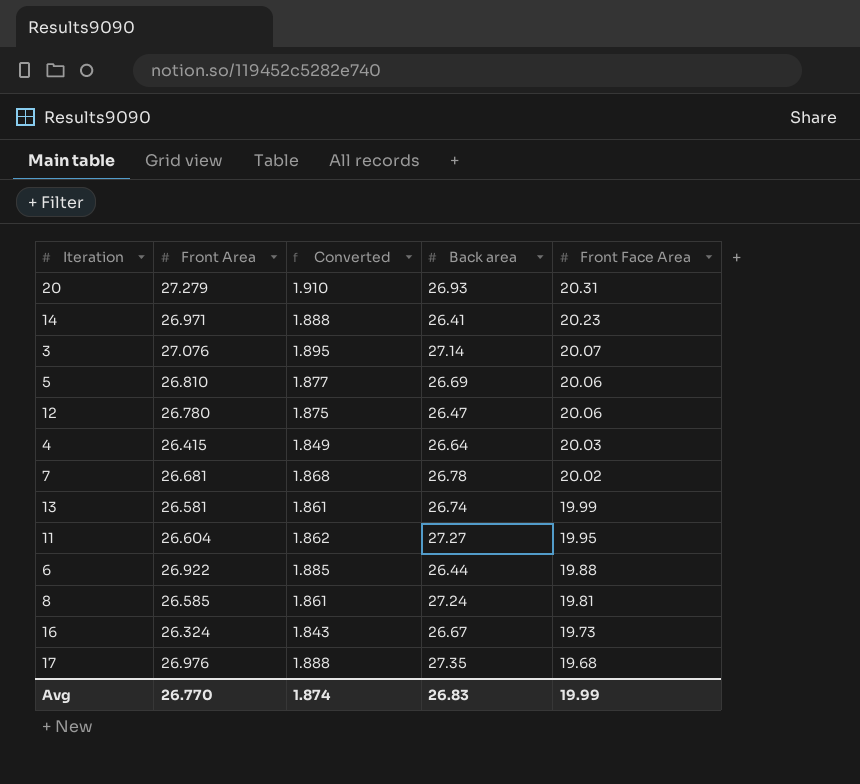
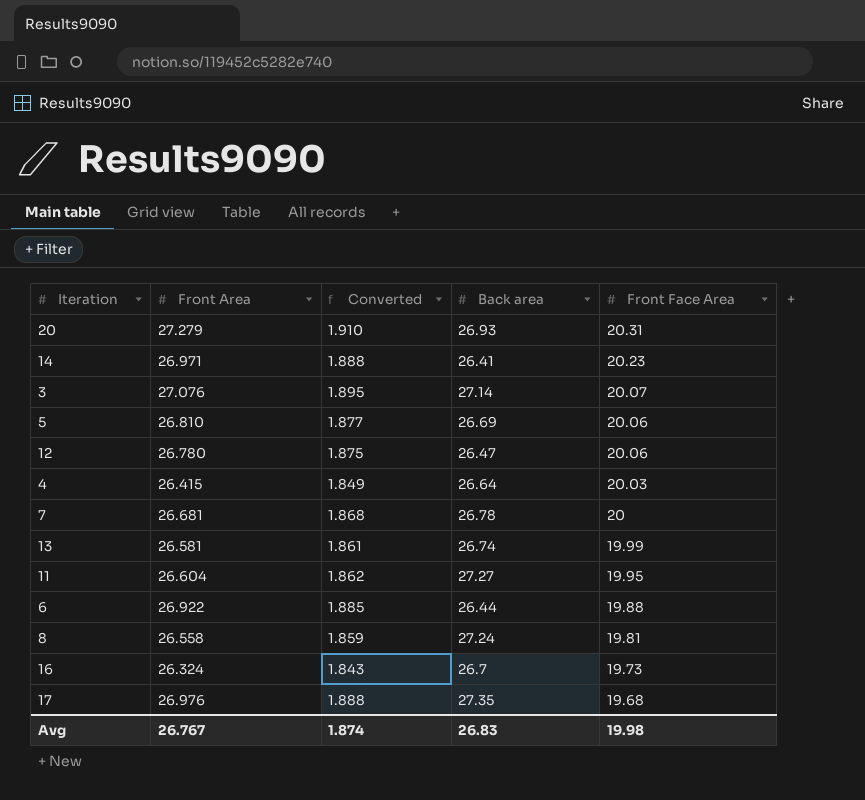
7 | Front Face Area: 20.02 -> 20
8 | Front Area: 26.585 -> 26.558
8 | Converted: 1.861 -> 1.859
16 | Back area: 26.67 -> 26.7
Avg | Front Area: 26.770 -> 26.767
Avg | Front Face Area: 19.99 -> 19.98

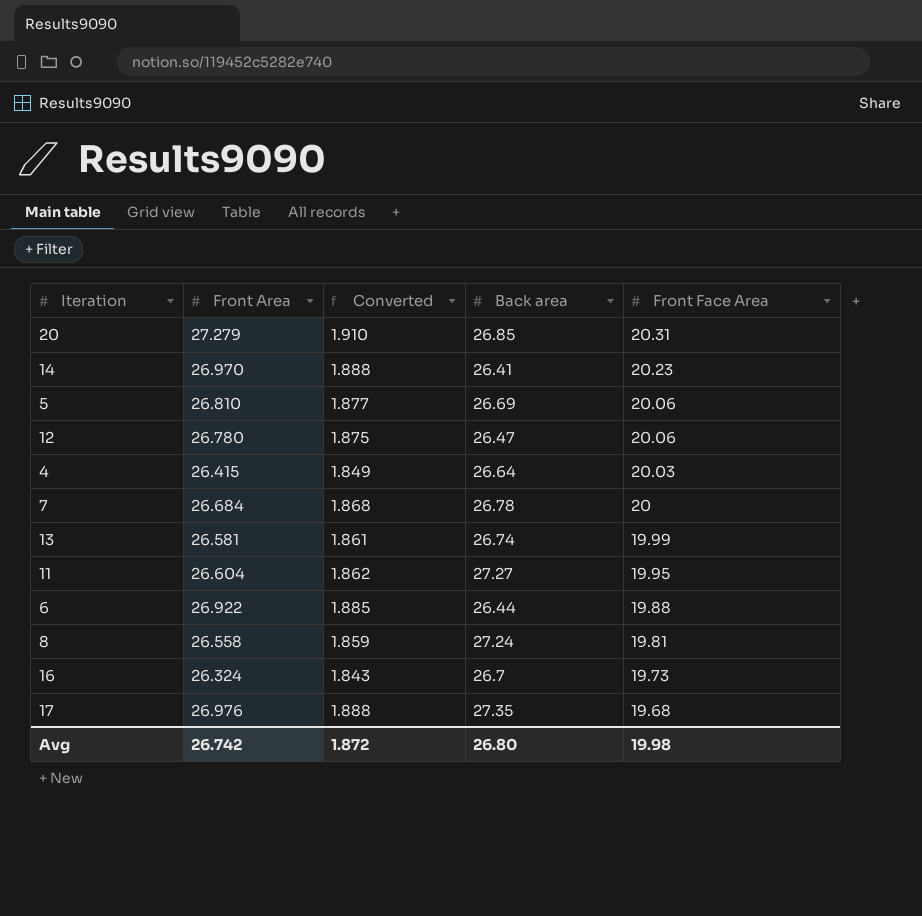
row 3: 27.076 | 1.895 | 27.14 | 20.07 -> none
20 | Back area: 26.93 -> 26.85
14 | Front Area: 26.971 -> 26.970
7 | Front Area: 26.681 -> 26.684
Avg | Front Area: 26.767 -> 26.742
Avg | Converted: 1.874 -> 1.872
Avg | Back area: 26.83 -> 26.80

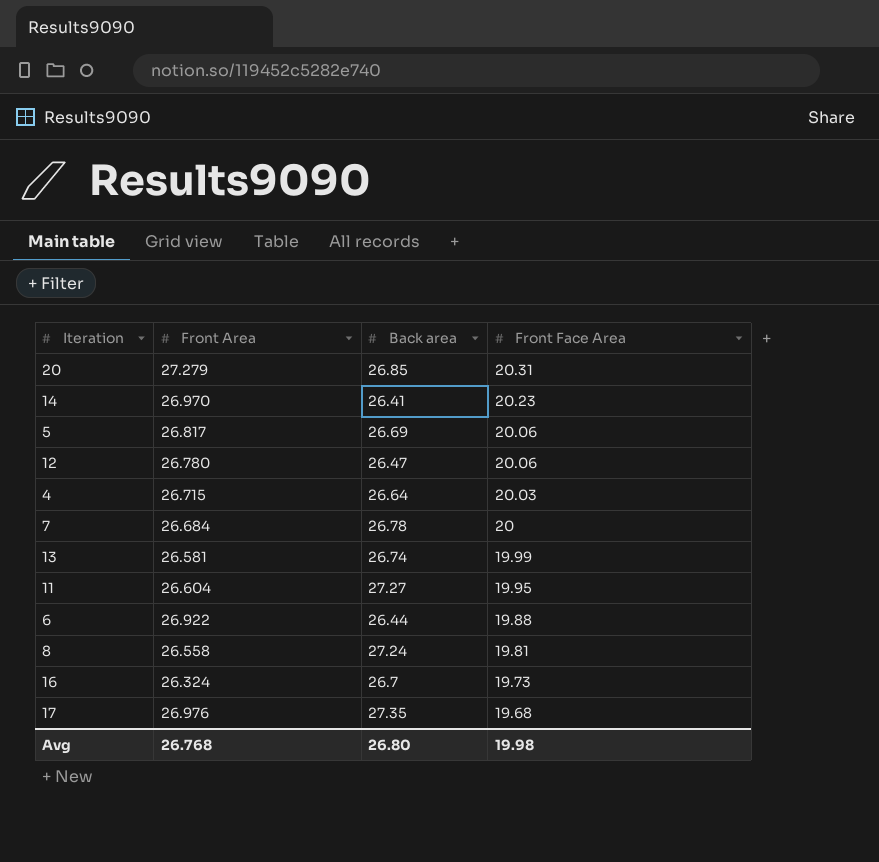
column Converted | formula: [Front Area] * 0.07 -> none
5 | Front Area: 26.810 -> 26.817
4 | Front Area: 26.415 -> 26.715
Avg | Front Area: 26.742 -> 26.768

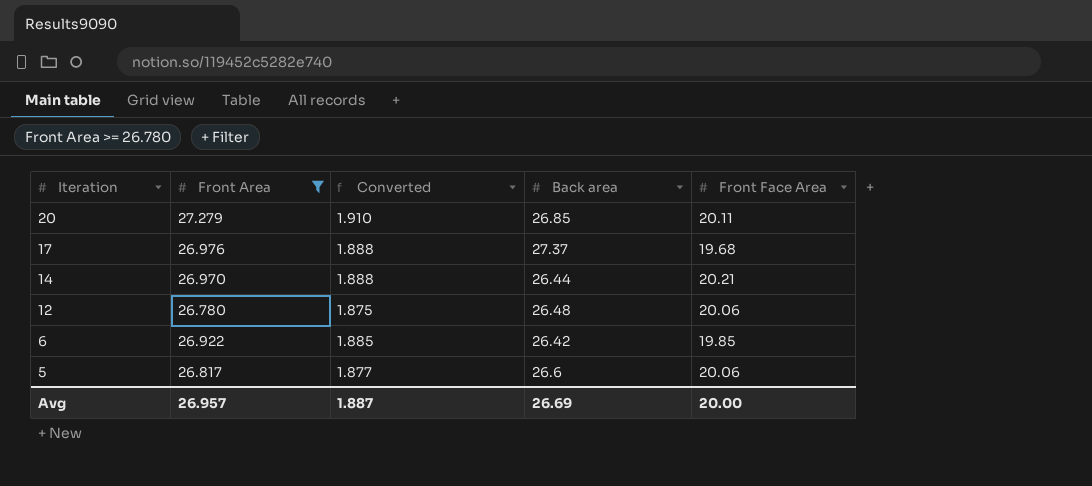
filter: none -> Front Area >= 26.780
row order: Front Face Area descending -> Iteration descending
column Converted | formula: none -> [Front Area] * 0.07
20 | Front Face Area: 20.31 -> 20.11
17 | Back area: 27.35 -> 27.37
14 | Back area: 26.41 -> 26.44
14 | Front Face Area: 20.23 -> 20.21
12 | Back area: 26.47 -> 26.48
6 | Back area: 26.44 -> 26.42
6 | Front Face Area: 19.88 -> 19.85
5 | Back area: 26.69 -> 26.6
Avg | Front Area: 26.768 -> 26.957
Avg | Back area: 26.80 -> 26.69
Avg | Front Face Area: 19.98 -> 20.00

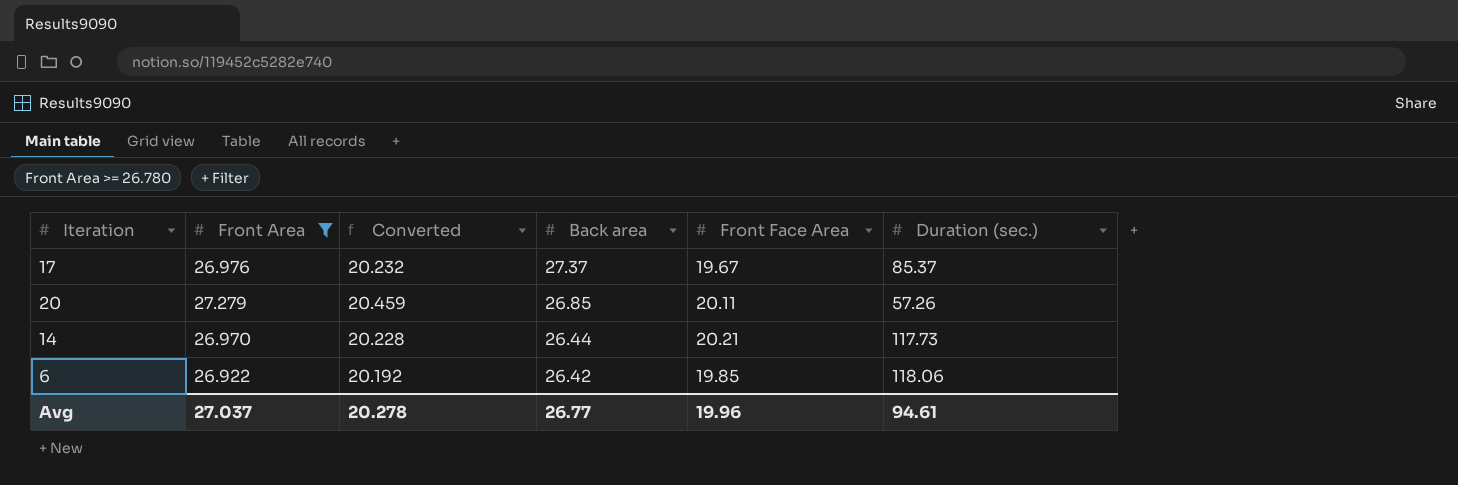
row order: Iteration descending -> Back area descending
column Converted | formula: [Front Area] * 0.07 -> [Front Area] * 0.75
column Duration (sec.) | position: none -> 6
row 12: 26.780 | 1.875 | 26.48 | 20.06 -> none
row 5: 26.817 | 1.877 | 26.6 | 20.06 -> none
17 | Front Face Area: 19.68 -> 19.67
Avg | Front Area: 26.957 -> 27.037
Avg | Converted: 1.887 -> 20.278
Avg | Back area: 26.69 -> 26.77
Avg | Front Face Area: 20.00 -> 19.96

